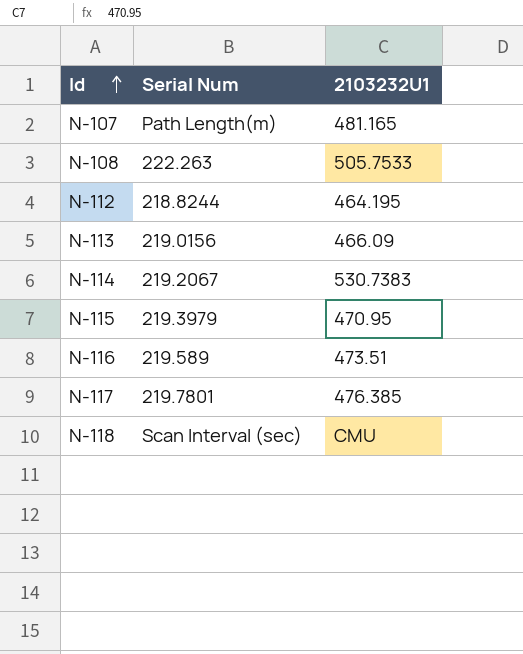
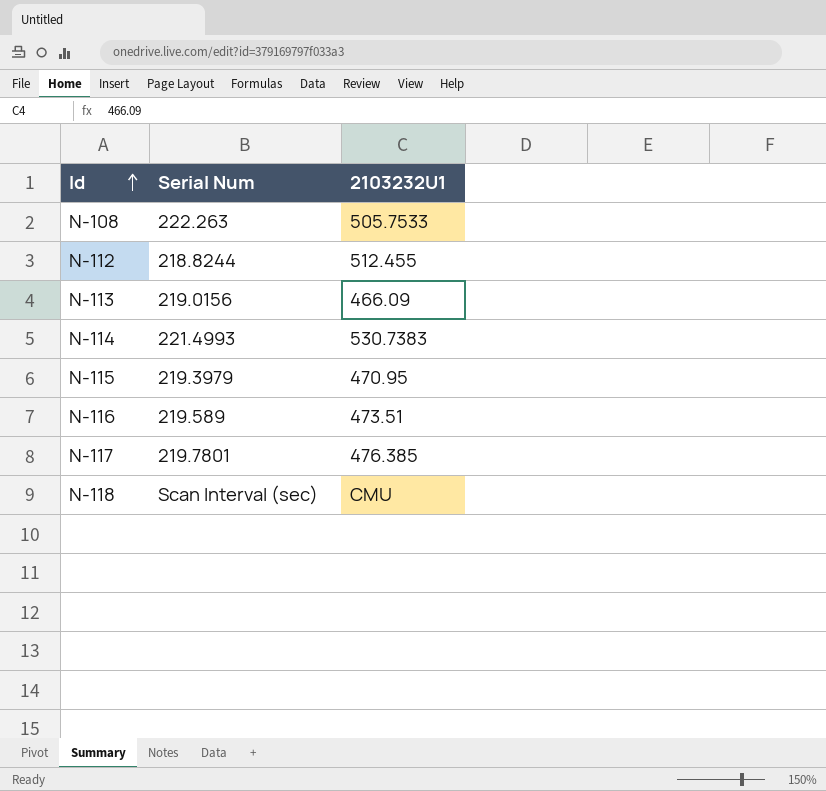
row N-107: Path Length(m) | 481.165 -> none
N-112 | 2103232U1: 464.195 -> 512.455
N-114 | Serial Num: 219.2067 -> 221.4993

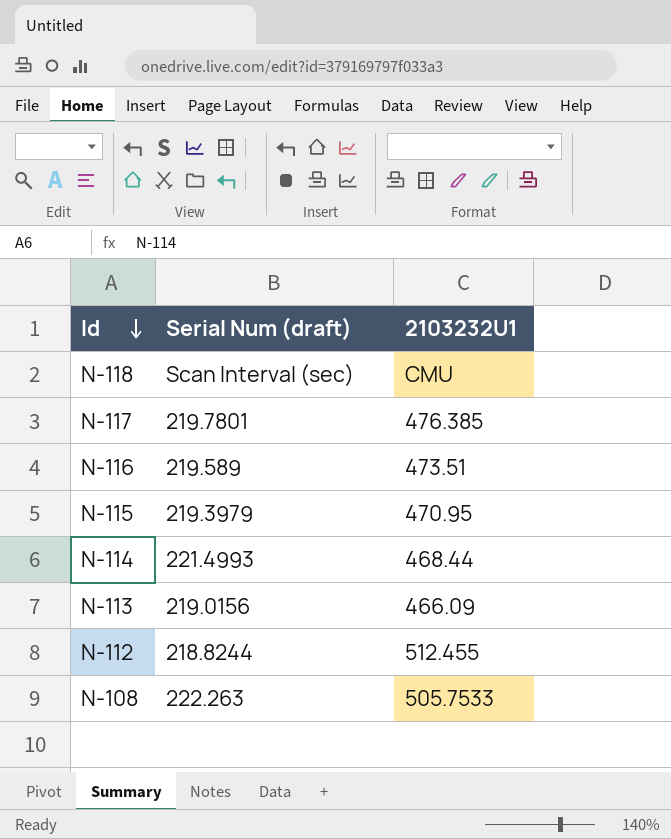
row order: Id ascending -> Id descending
column name: Serial Num -> Serial Num (draft)
N-114 | 2103232U1: 530.7383 -> 468.44

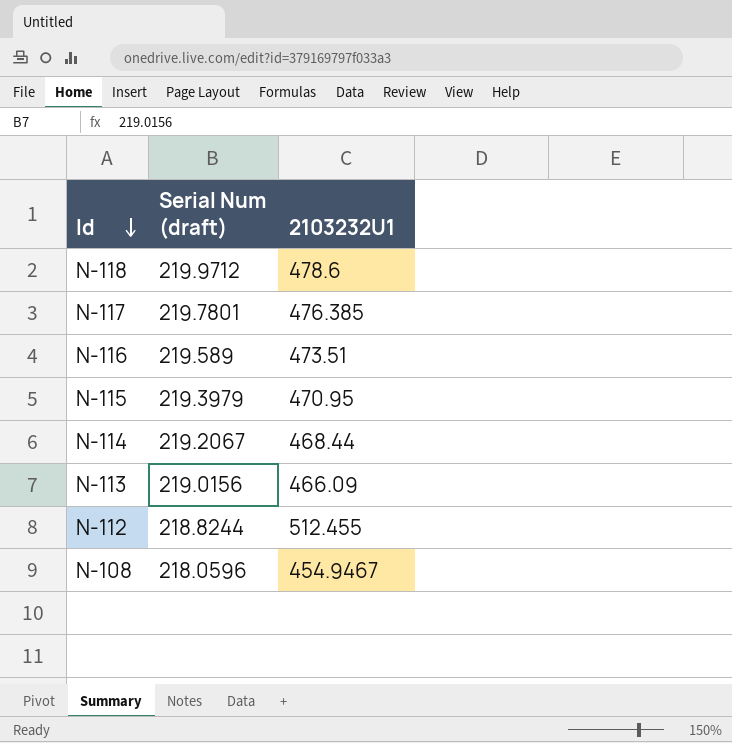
N-118 | Serial Num (draft): Scan Interval (sec) -> 219.9712
N-118 | 2103232U1: CMU -> 478.6
N-114 | Serial Num (draft): 221.4993 -> 219.2067
N-108 | Serial Num (draft): 222.263 -> 218.0596
N-108 | 2103232U1: 505.7533 -> 454.9467

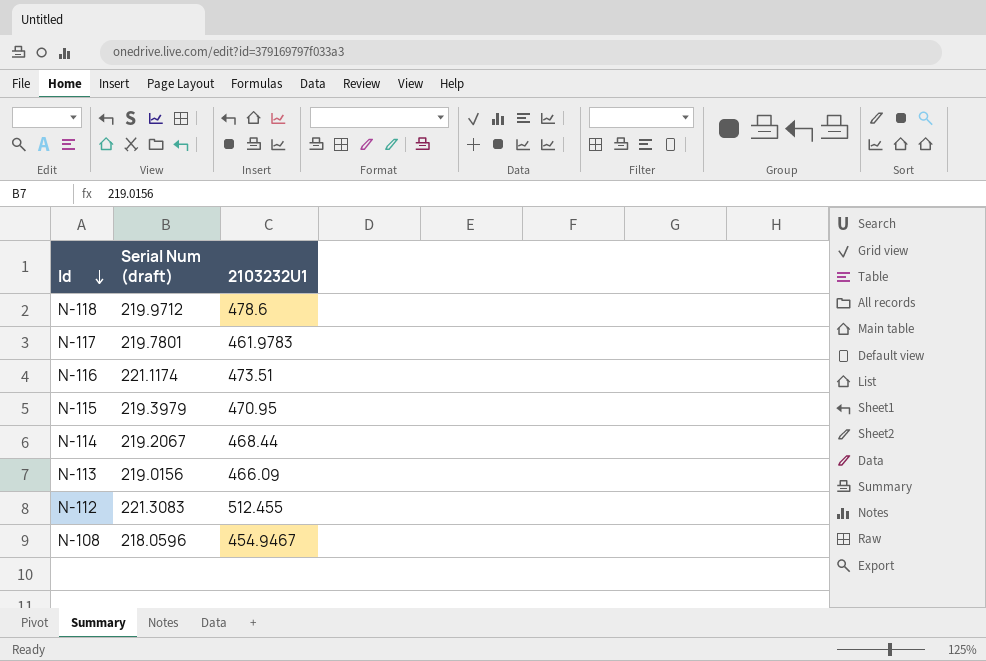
N-117 | 2103232U1: 476.385 -> 461.9783
N-116 | Serial Num (draft): 219.589 -> 221.1174
N-112 | Serial Num (draft): 218.8244 -> 221.3083

